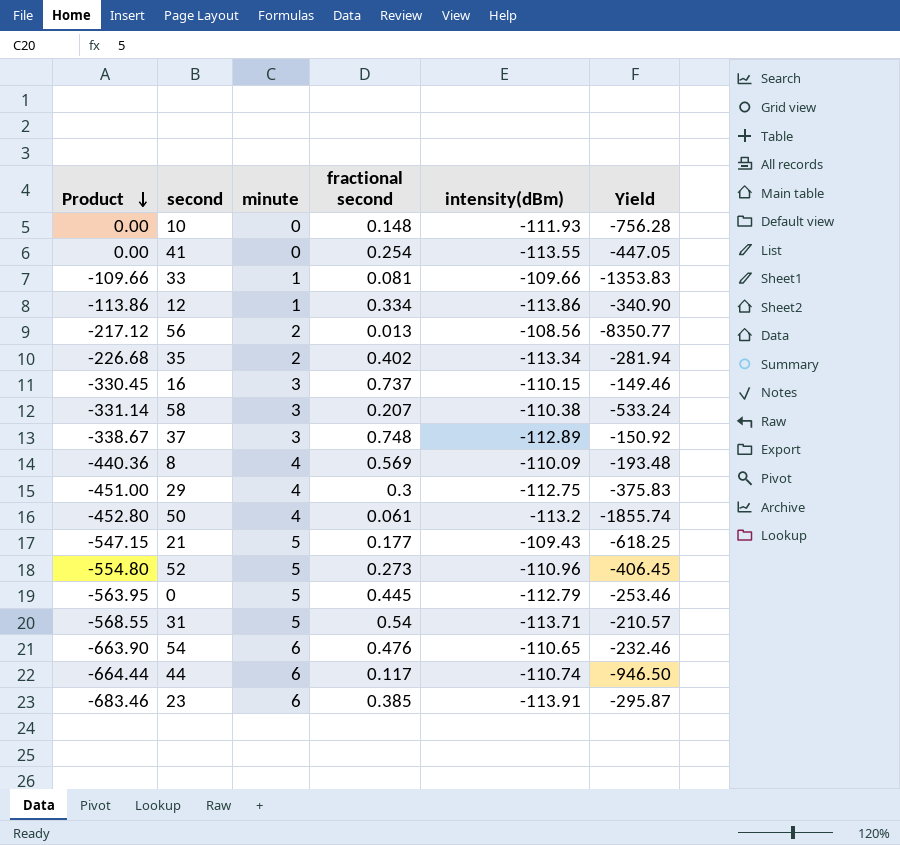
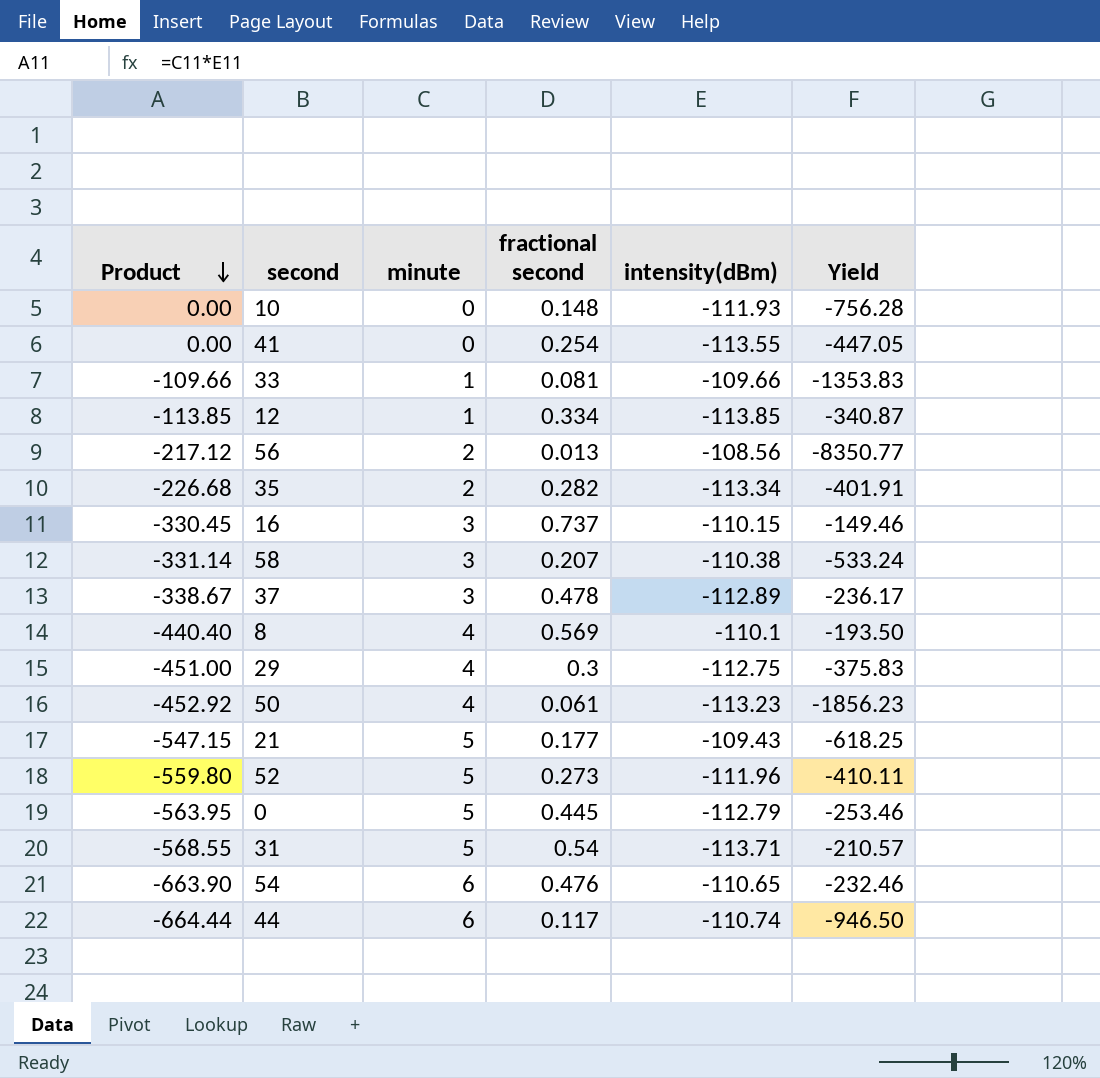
row 23: -683.46 | 6 | 0.385 | -113.91 | -295.87 -> none
12 | Product: -113.86 -> -113.85
12 | intensity(dBm): -113.86 -> -113.85
12 | Yield: -340.90 -> -340.87
35 | fractional second: 0.402 -> 0.282
35 | Yield: -281.94 -> -401.91
37 | fractional second: 0.748 -> 0.478
37 | Yield: -150.92 -> -236.17
8 | Product: -440.36 -> -440.40
8 | intensity(dBm): -110.09 -> -110.1
8 | Yield: -193.48 -> -193.50
50 | Product: -452.80 -> -452.92
50 | intensity(dBm): -113.2 -> -113.23
50 | Yield: -1855.74 -> -1856.23
52 | Product: -554.80 -> -559.80
52 | intensity(dBm): -110.96 -> -111.96
52 | Yield: -406.45 -> -410.11

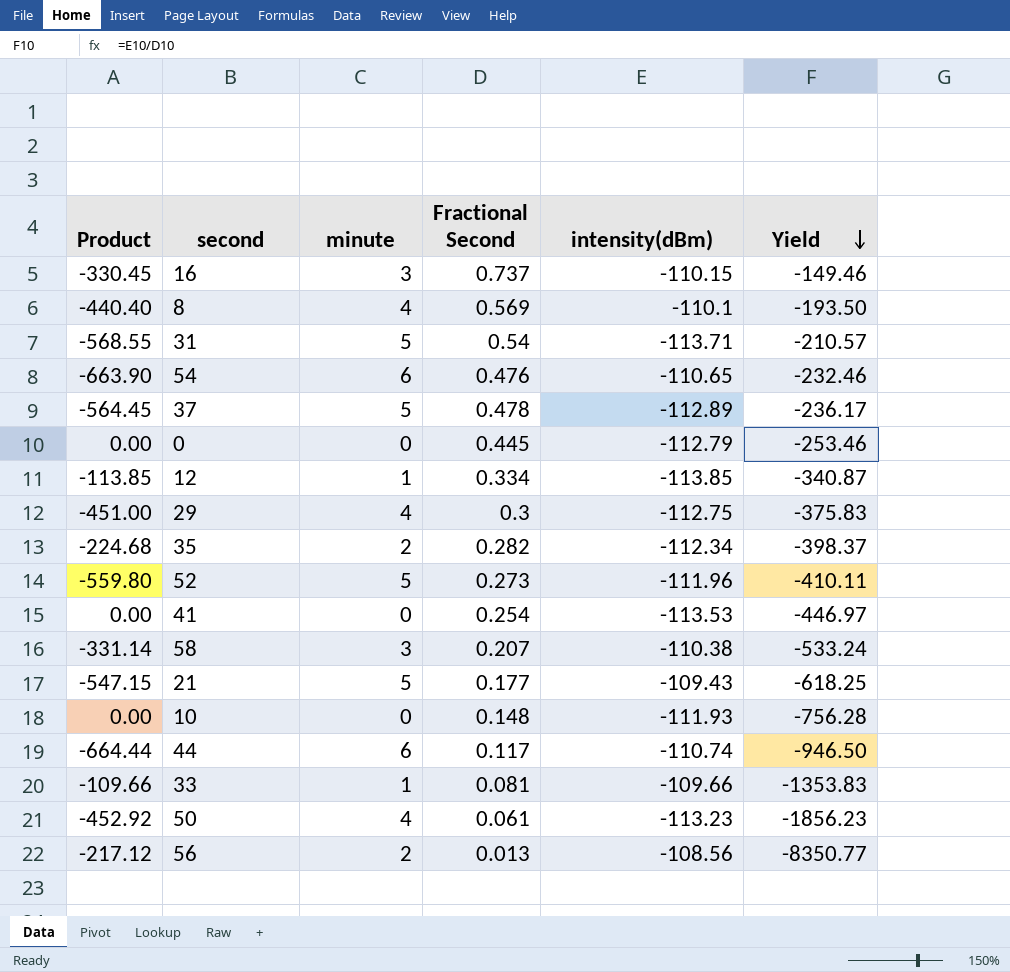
row order: Product descending -> Yield descending
column name: fractional second -> Fractional Second
37 | Product: -338.67 -> -564.45
37 | minute: 3 -> 5
0 | Product: -563.95 -> 0.00
0 | minute: 5 -> 0
35 | Product: -226.68 -> -224.68
35 | intensity(dBm): -113.34 -> -112.34
35 | Yield: -401.91 -> -398.37
41 | intensity(dBm): -113.55 -> -113.53
41 | Yield: -447.05 -> -446.97

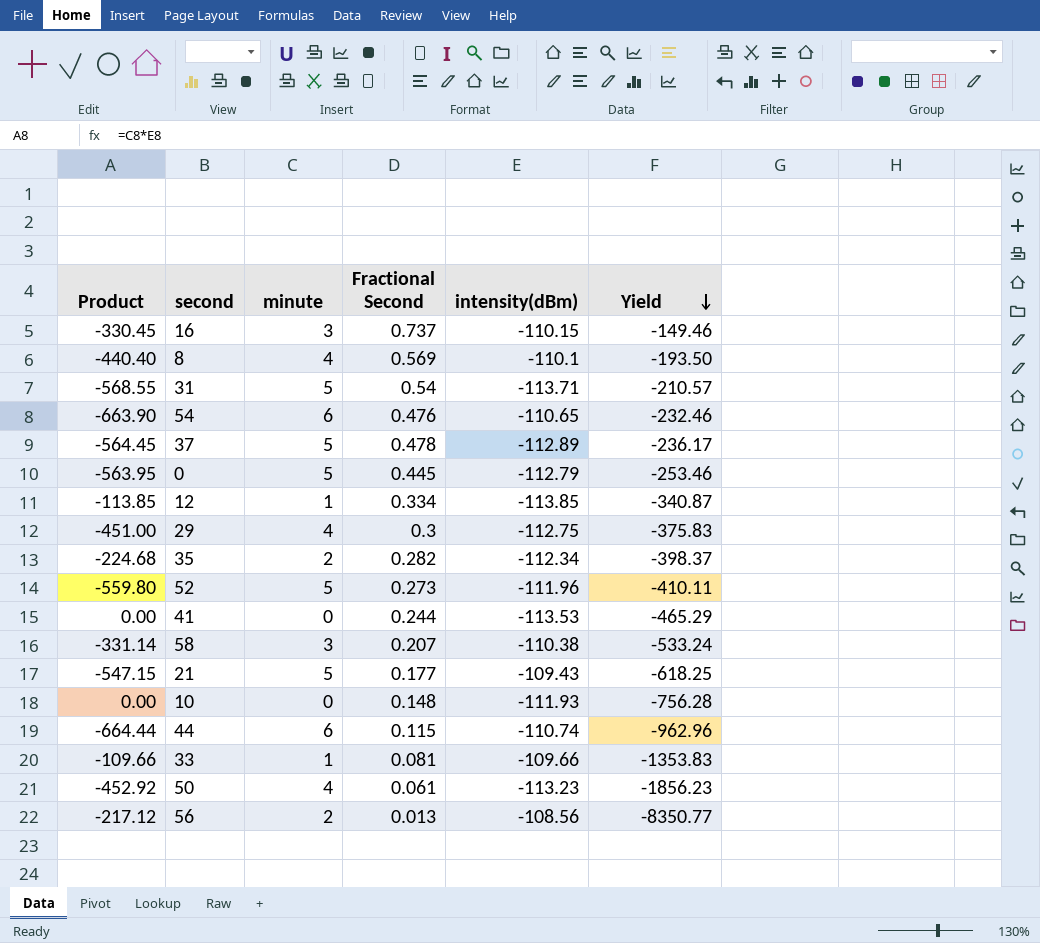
0 | Product: 0.00 -> -563.95
0 | minute: 0 -> 5
41 | Fractional Second: 0.254 -> 0.244
41 | Yield: -446.97 -> -465.29
44 | Fractional Second: 0.117 -> 0.115
44 | Yield: -946.50 -> -962.96

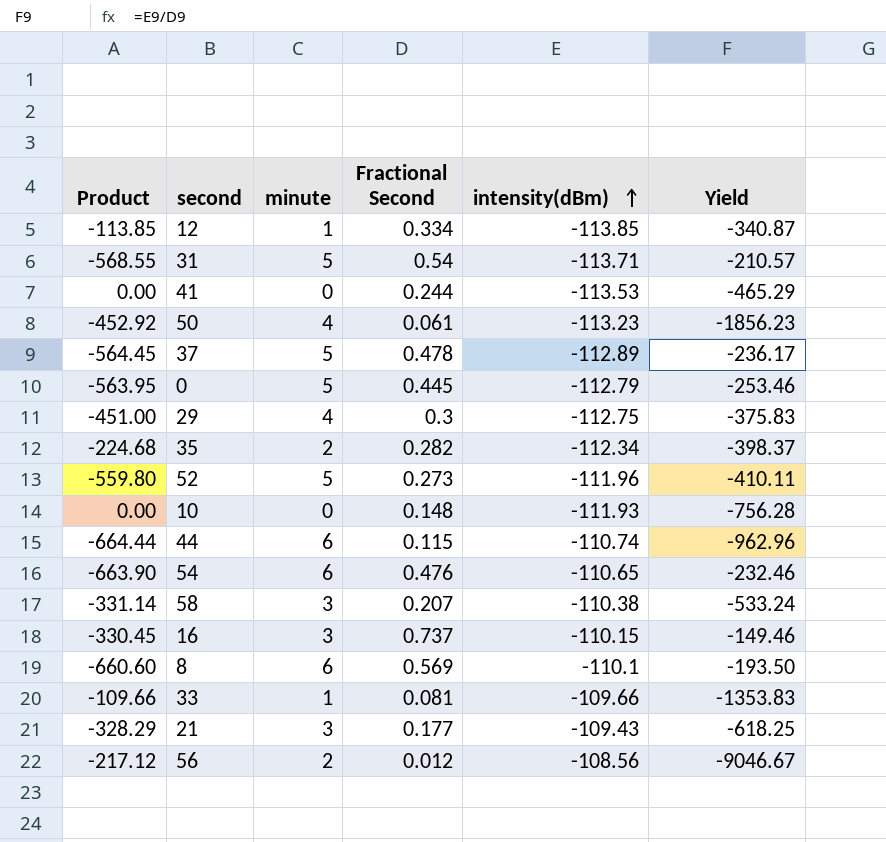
row order: Yield descending -> intensity(dBm) ascending
8 | Product: -440.40 -> -660.60
8 | minute: 4 -> 6
21 | Product: -547.15 -> -328.29
21 | minute: 5 -> 3
56 | Fractional Second: 0.013 -> 0.012
56 | Yield: -8350.77 -> -9046.67

